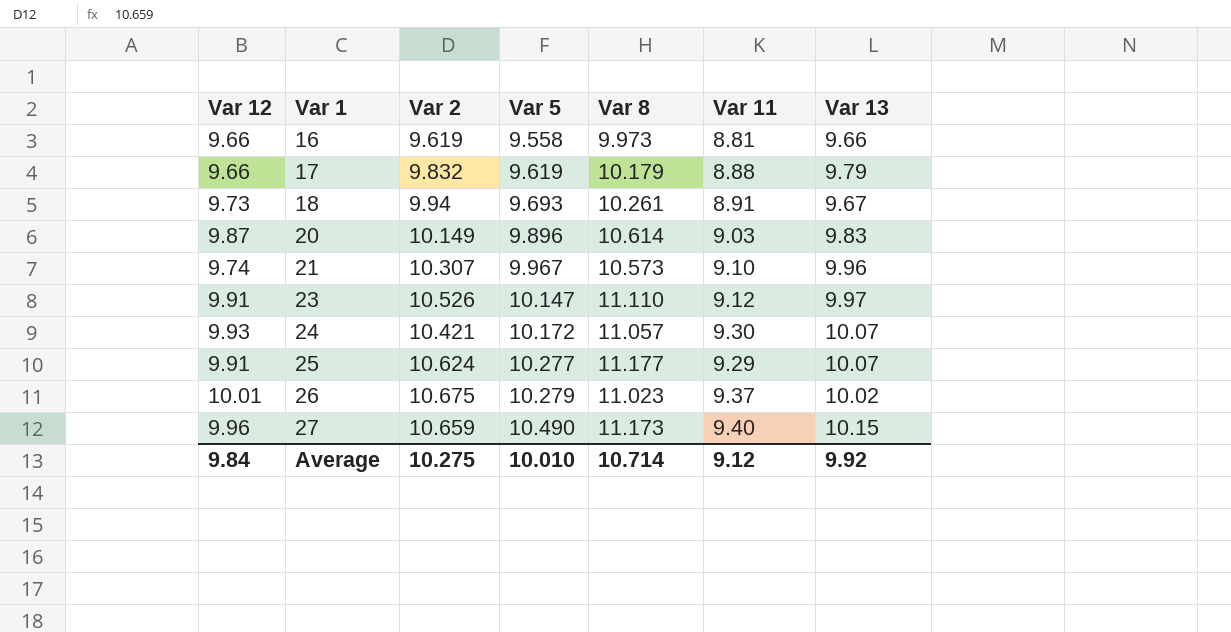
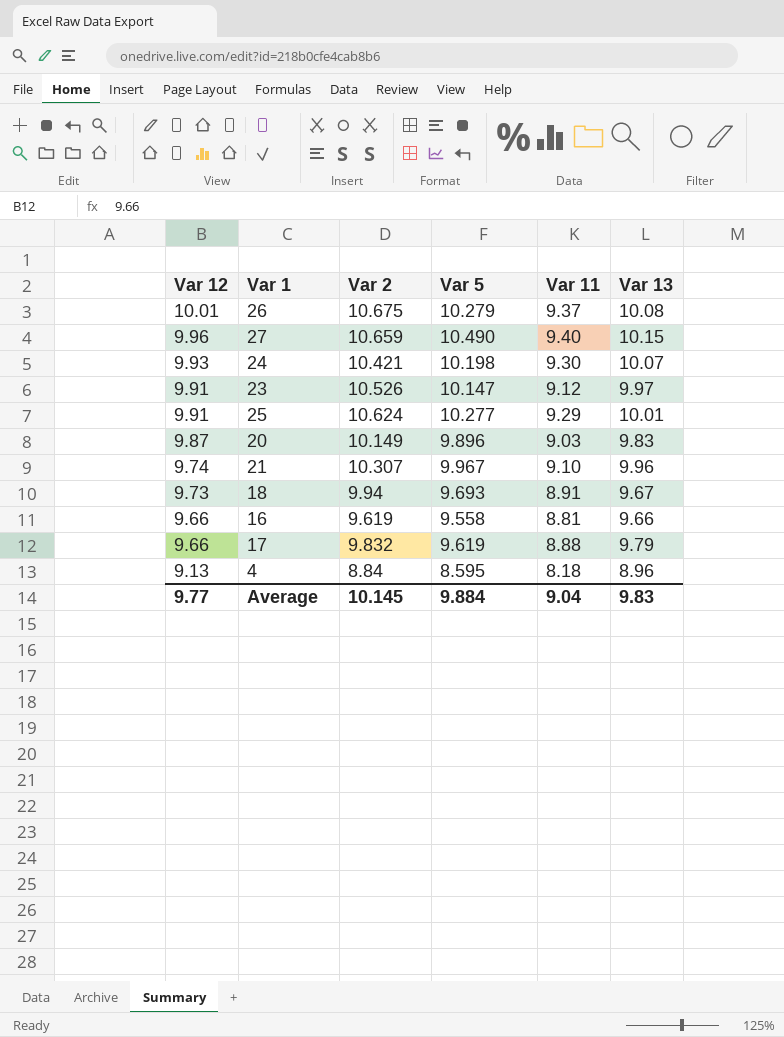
row order: Var 1 ascending -> Var 12 descending
column Var 8 | position: 5 -> none
26 | Var 13: 10.02 -> 10.08
24 | Var 5: 10.172 -> 10.198
25 | Var 13: 10.07 -> 10.01
row 4: none -> 9.13 | 8.84 | 8.595 | 8.18 | 8.96
Average | Var 12: 9.84 -> 9.77
Average | Var 2: 10.275 -> 10.145
Average | Var 5: 10.010 -> 9.884
Average | Var 11: 9.12 -> 9.04
Average | Var 13: 9.92 -> 9.83

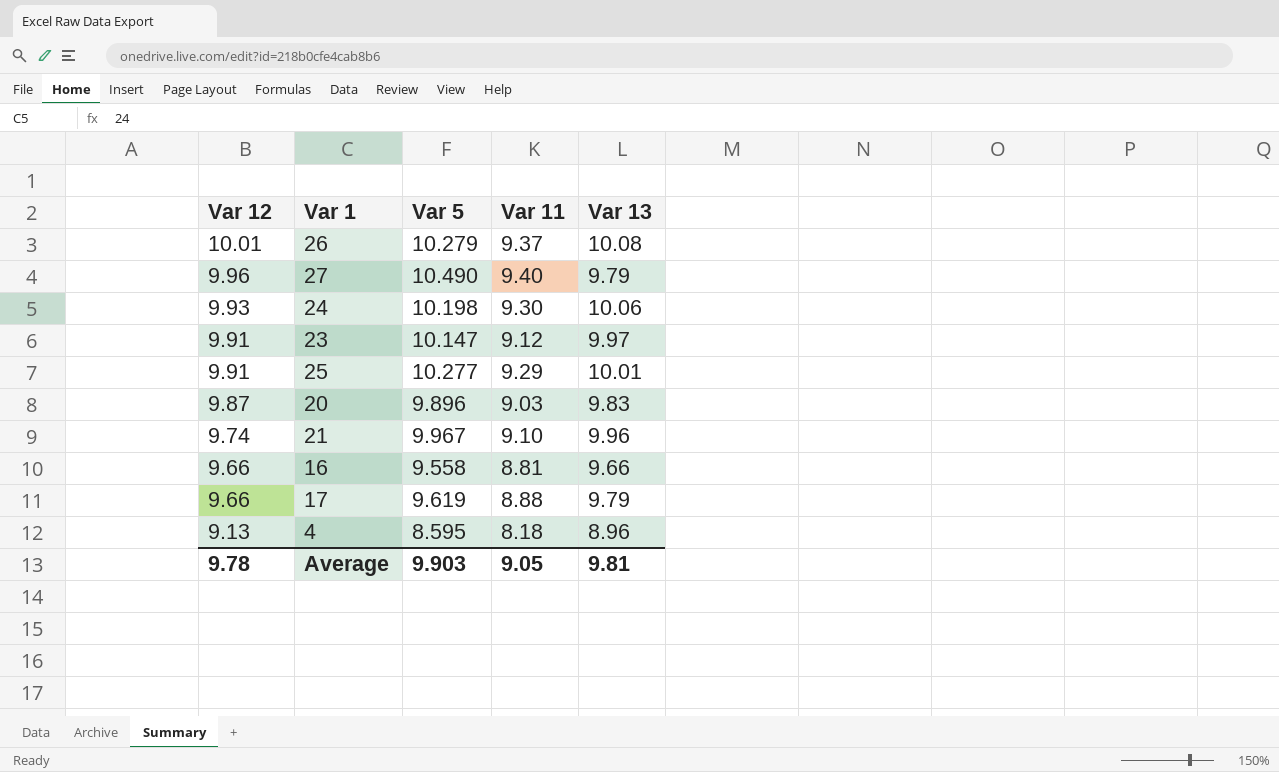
column Var 2 | position: 3 -> none
row 18: 9.73 | 9.94 | 9.693 | 8.91 | 9.67 -> none
27 | Var 13: 10.15 -> 9.79
24 | Var 13: 10.07 -> 10.06
Average | Var 12: 9.77 -> 9.78
Average | Var 5: 9.884 -> 9.903
Average | Var 11: 9.04 -> 9.05
Average | Var 13: 9.83 -> 9.81

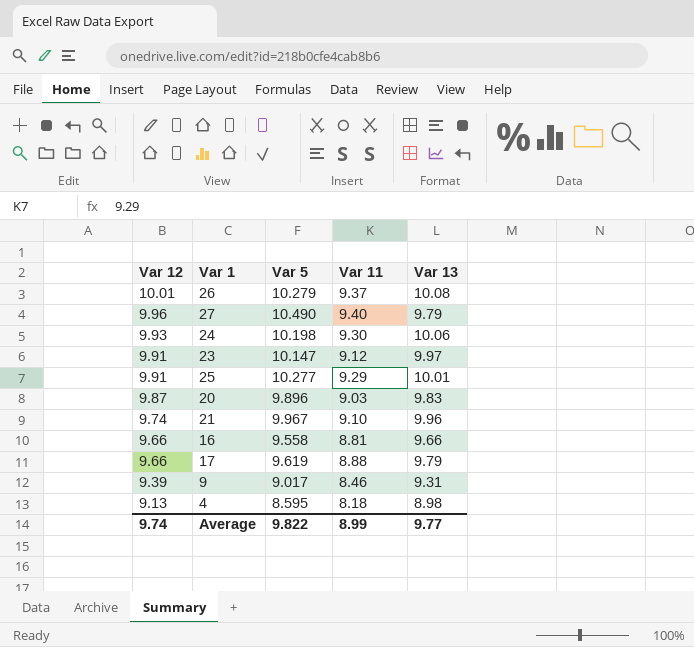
row 9: none -> 9.39 | 9.017 | 8.46 | 9.31
4 | Var 13: 8.96 -> 8.98
Average | Var 12: 9.78 -> 9.74
Average | Var 5: 9.903 -> 9.822
Average | Var 11: 9.05 -> 8.99
Average | Var 13: 9.81 -> 9.77

